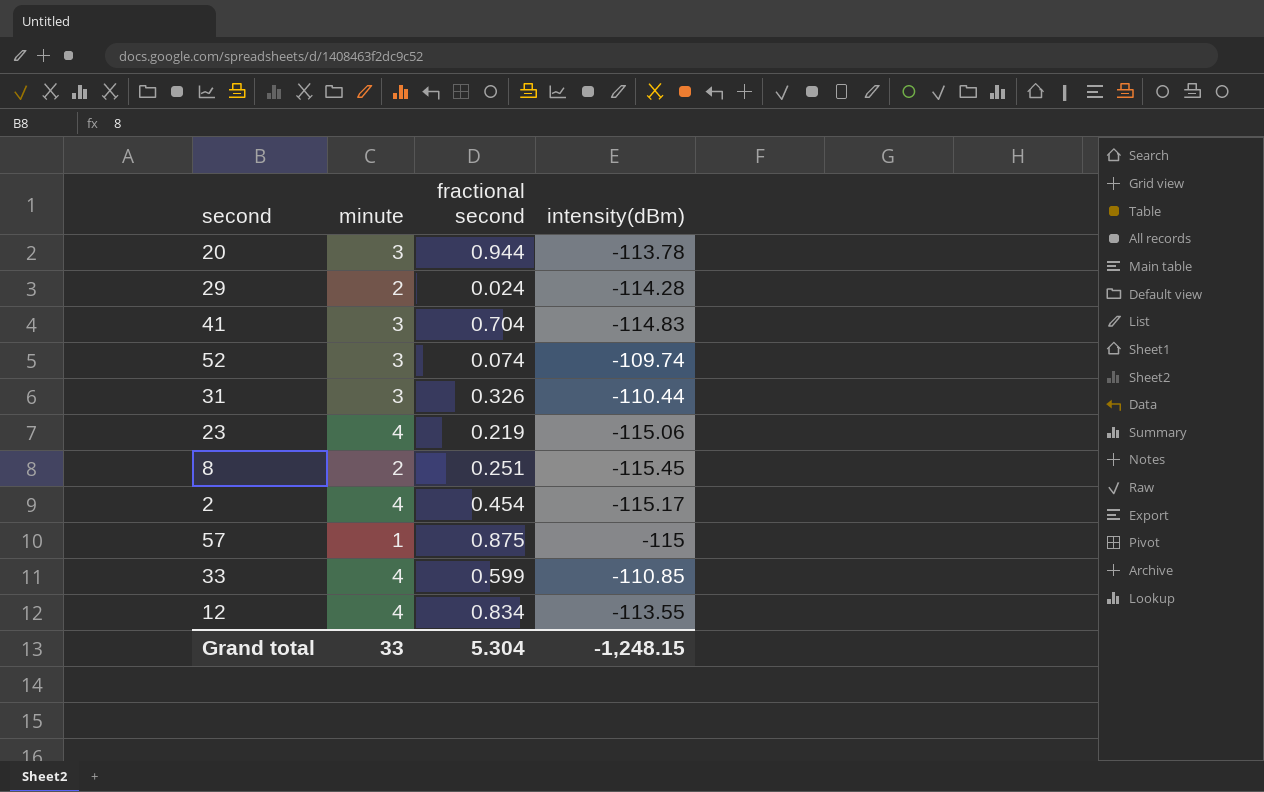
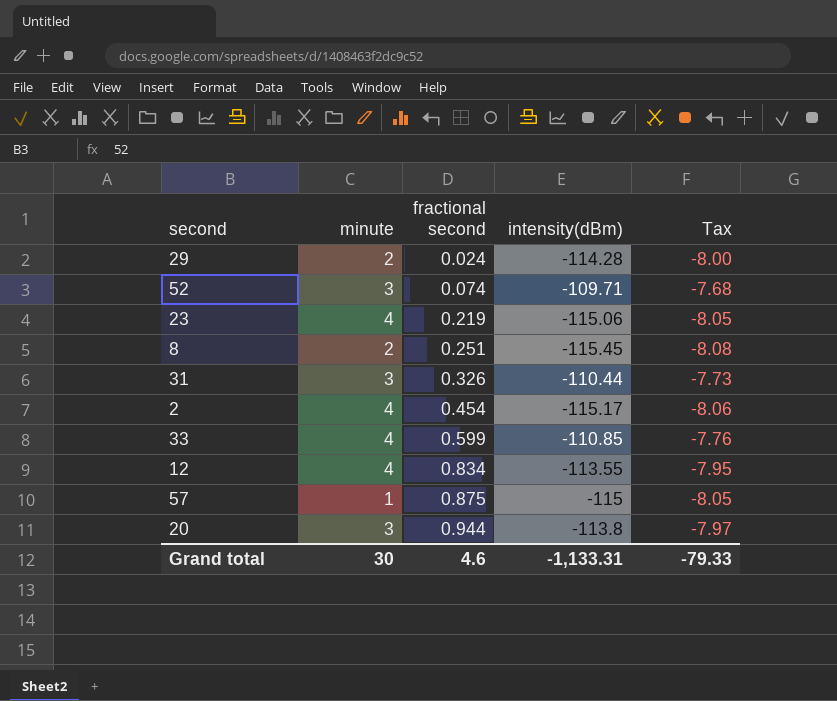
row order: none -> fractional second ascending
column Tax | formula: none -> [intensity(dBm)] * 0.07
row 41: 3 | 0.704 | -114.83 -> none
52 | intensity(dBm): -109.74 -> -109.71
20 | intensity(dBm): -113.78 -> -113.8
Grand total | minute: 33 -> 30
Grand total | fractional second: 5.304 -> 4.6
Grand total | intensity(dBm): -1,248.15 -> -1,133.31

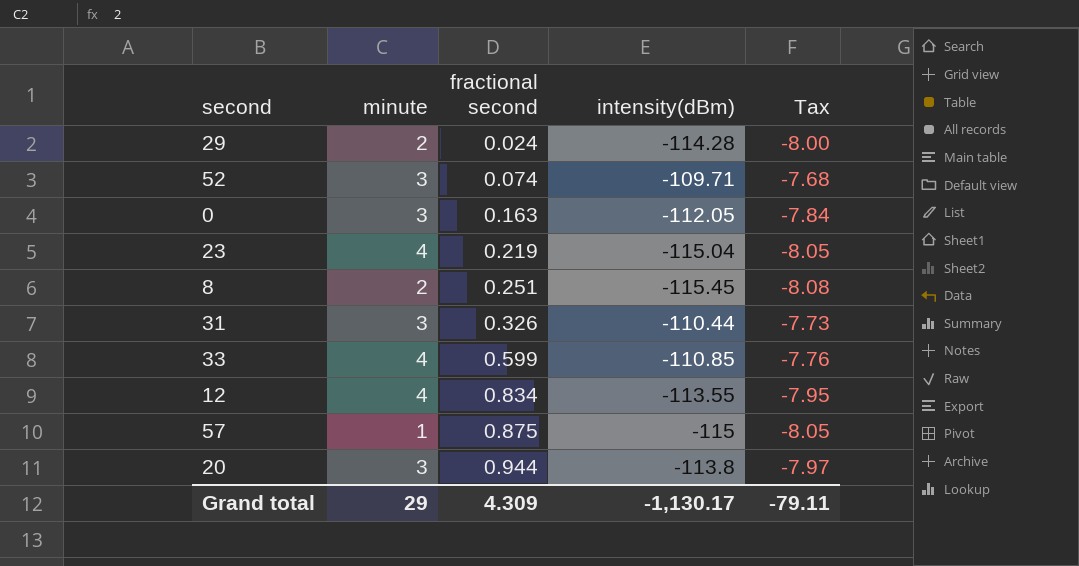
row 2: 4 | 0.454 | -115.17 | -8.06 -> none
row 0: none -> 3 | 0.163 | -112.05 | -7.84
23 | intensity(dBm): -115.06 -> -115.04
Grand total | minute: 30 -> 29
Grand total | fractional second: 4.6 -> 4.309
Grand total | intensity(dBm): -1,133.31 -> -1,130.17
Grand total | Tax: -79.33 -> -79.11

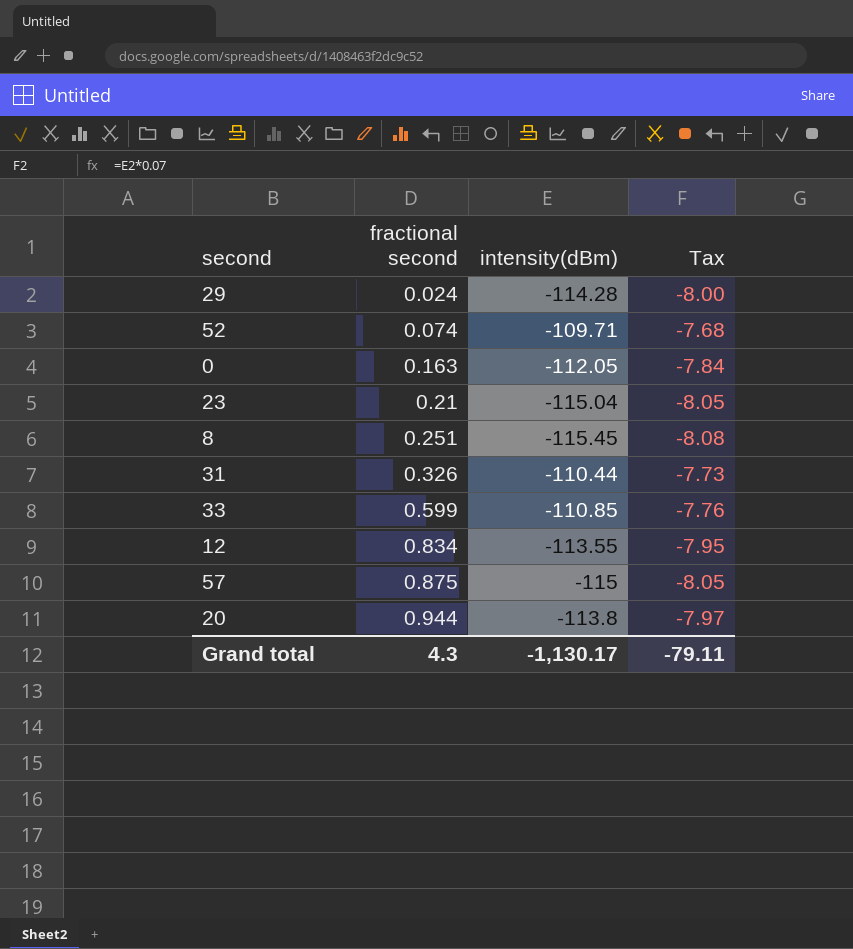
column minute | position: 2 -> none
23 | fractional second: 0.219 -> 0.21
Grand total | fractional second: 4.309 -> 4.3

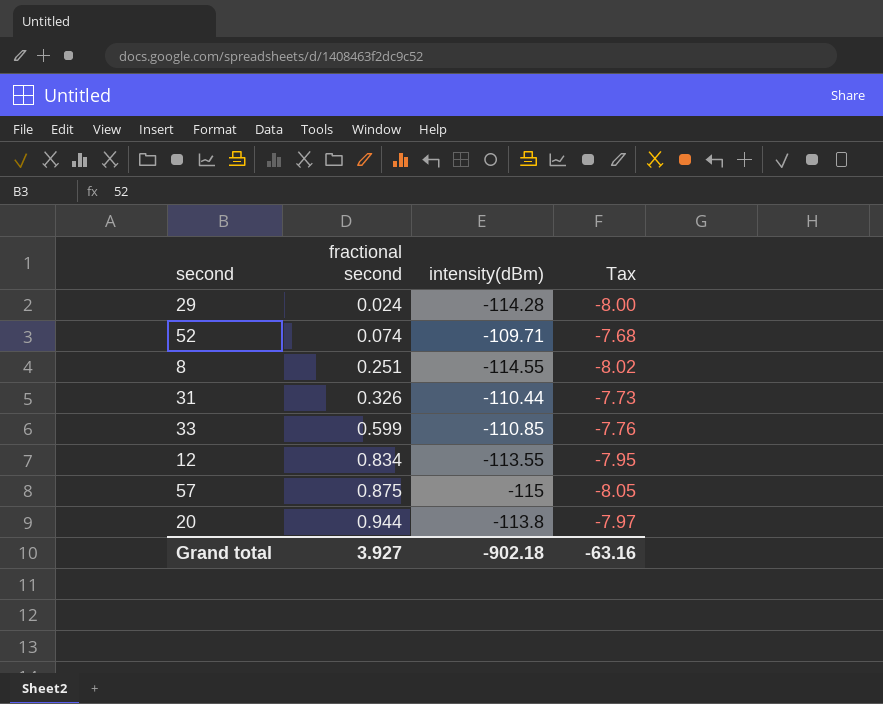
row 0: 0.163 | -112.05 | -7.84 -> none
row 23: 0.21 | -115.04 | -8.05 -> none
8 | intensity(dBm): -115.45 -> -114.55
8 | Tax: -8.08 -> -8.02
Grand total | fractional second: 4.3 -> 3.927
Grand total | intensity(dBm): -1,130.17 -> -902.18
Grand total | Tax: -79.11 -> -63.16

